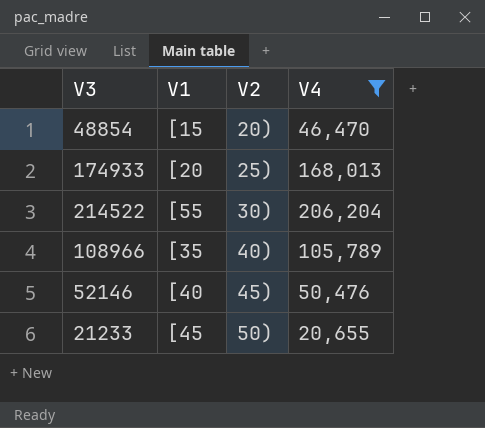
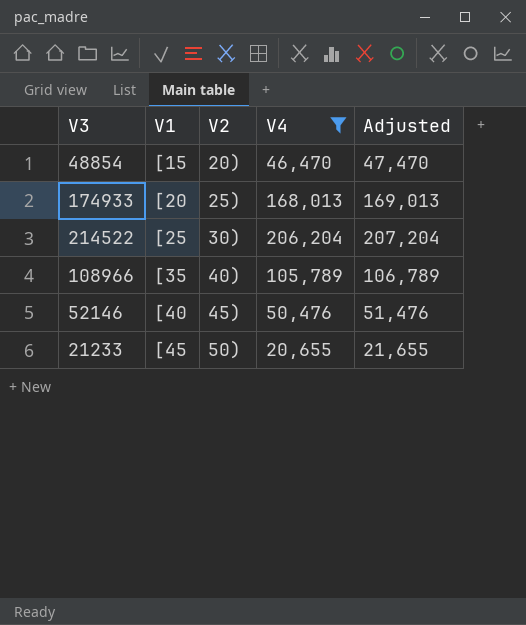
column Adjusted | formula: none -> [V4] + 1000
214522 | V1: [55 -> [25

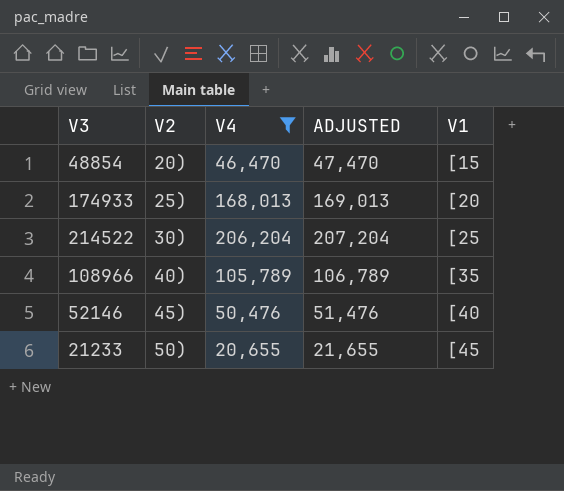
column name: Adjusted -> ADJUSTED
column V1 | position: 2 -> 5

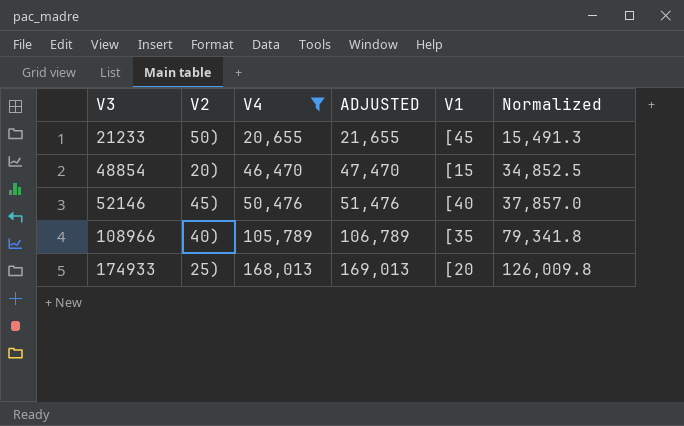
row order: V2 ascending -> V3 ascending
column Normalized | formula: none -> [V4] * 0.75
row 214522: 30) | 206,204 | 207,204 | [25 -> none

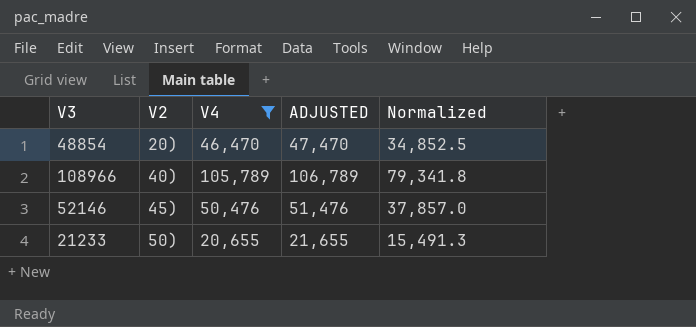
row order: V3 ascending -> V2 ascending
column V1 | position: 5 -> none
row 174933: 25) | 168,013 | 169,013 | [20 | 126,009.8 -> none

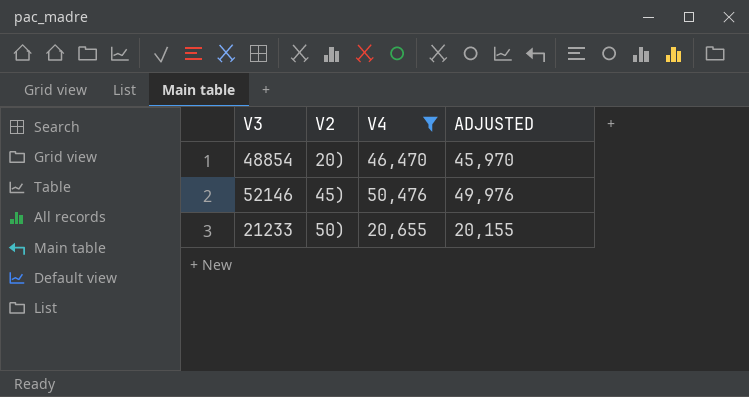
column Normalized | formula: [V4] * 0.75 -> none
column ADJUSTED | formula: [V4] + 1000 -> [V4] - 500
row 108966: 40) | 105,789 | 106,789 | 79,341.8 -> none

